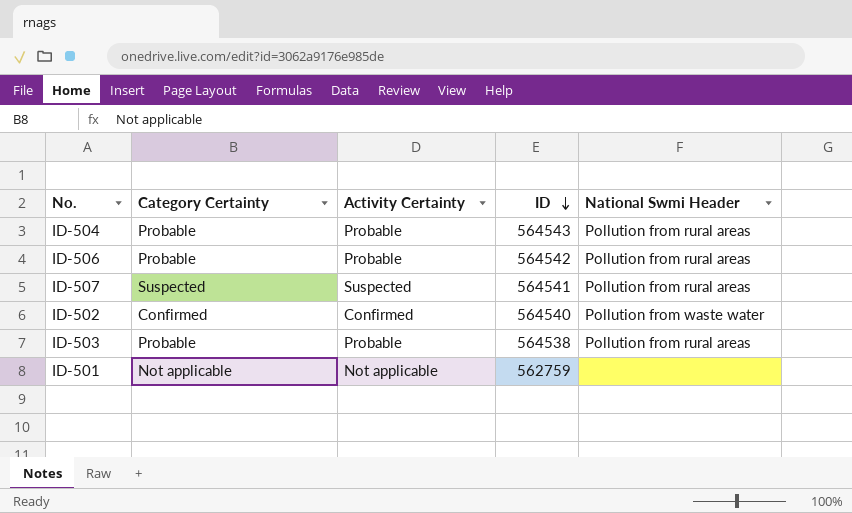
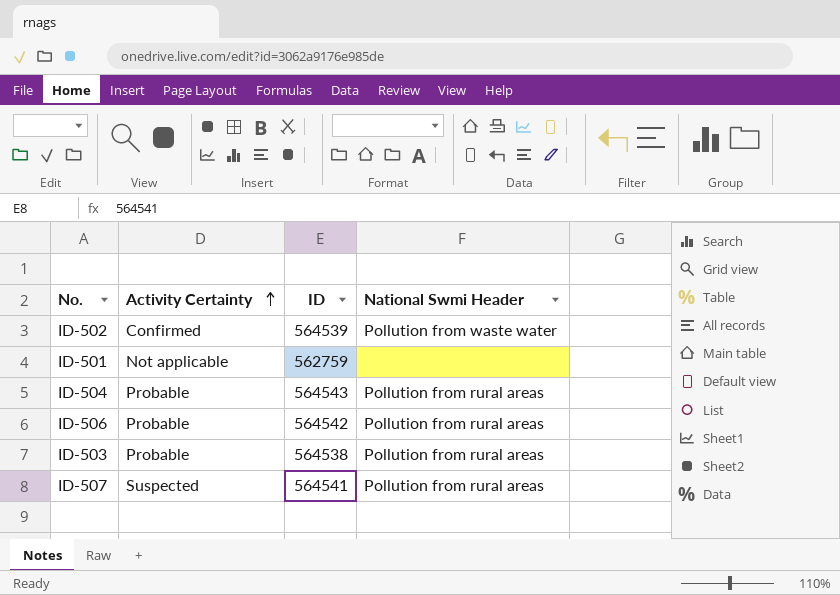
row order: ID descending -> Activity Certainty ascending
column Category Certainty | position: 2 -> none
ID-502 | ID: 564540 -> 564539

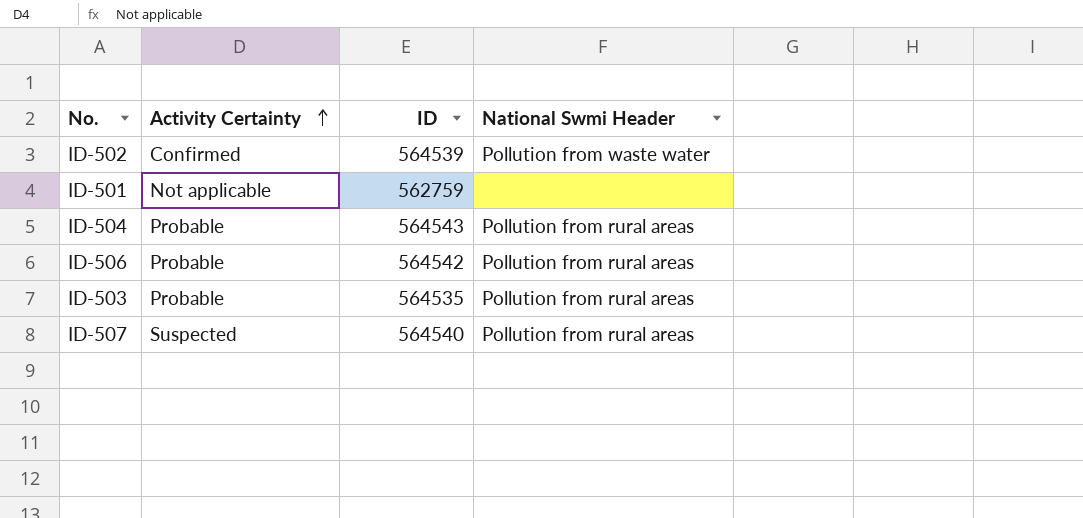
ID-503 | ID: 564538 -> 564535
ID-507 | ID: 564541 -> 564540

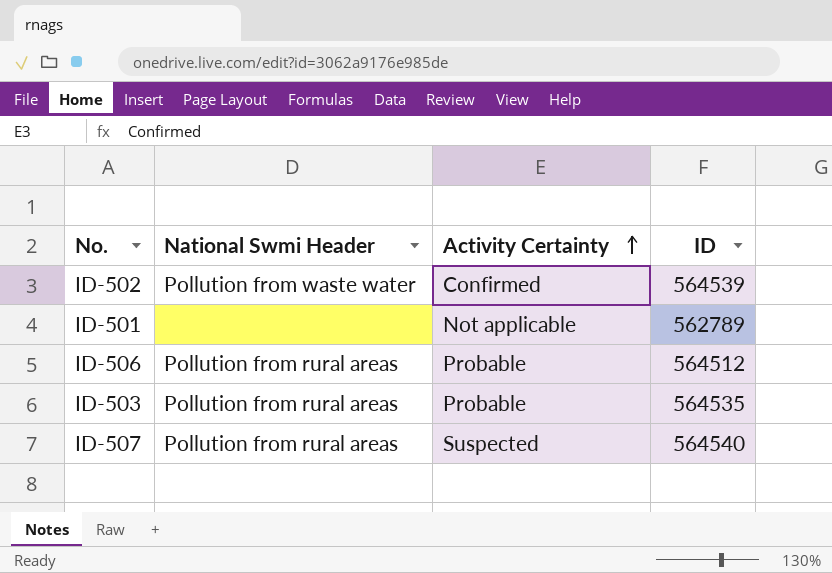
column National Swmi Header | position: 4 -> 2
row ID-504: Probable | 564543 | Pollution from rural areas -> none
ID-501 | ID: 562759 -> 562789
ID-506 | ID: 564542 -> 564512

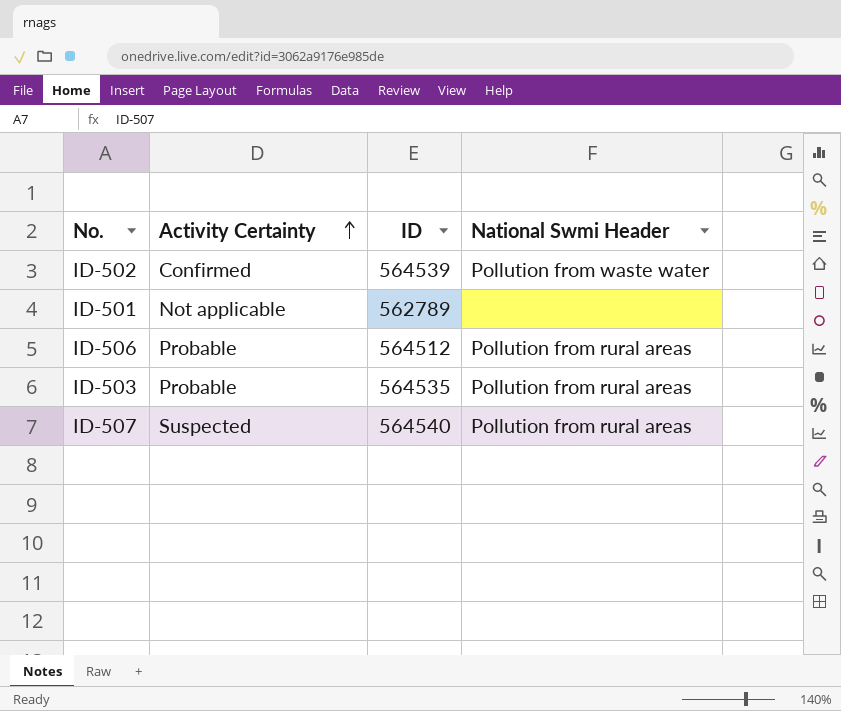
column National Swmi Header | position: 2 -> 4

